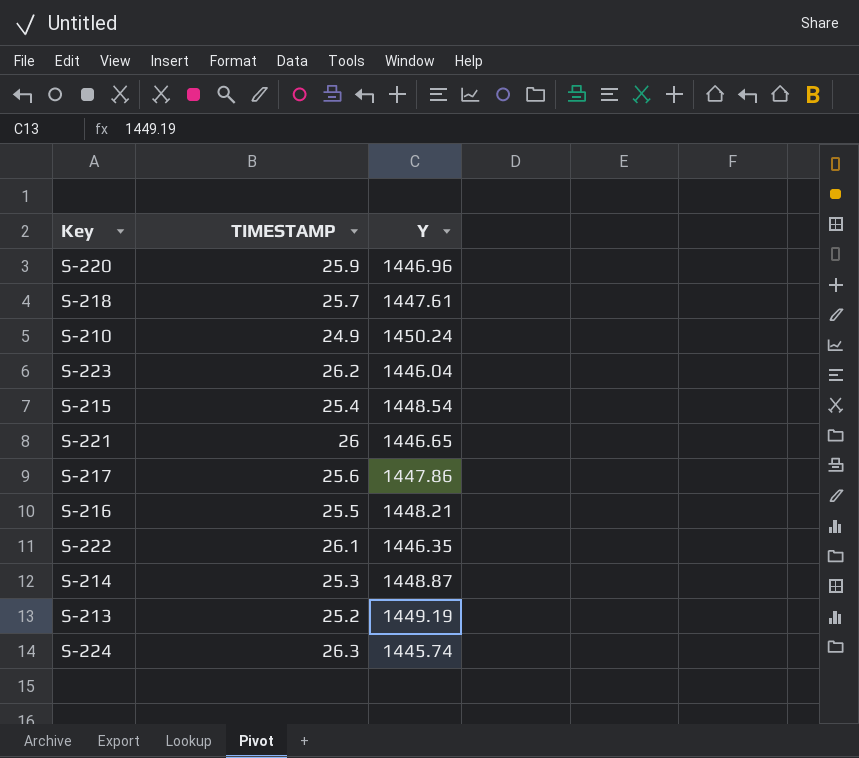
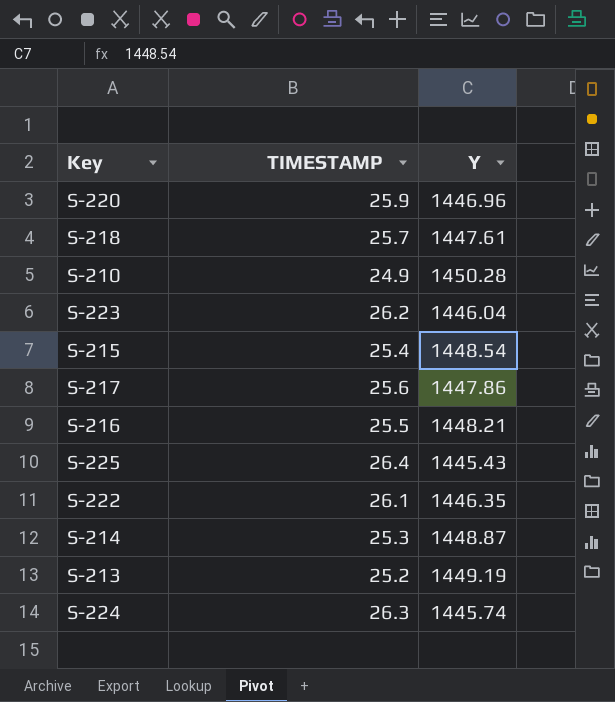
row S-221: 26 | 1446.65 -> none
S-210 | Y: 1450.24 -> 1450.28
row S-225: none -> 26.4 | 1445.43

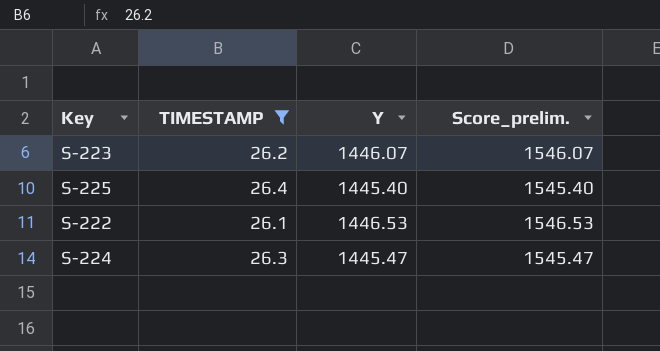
filter: none -> TIMESTAMP >= 26.1
column Score_prelim. | formula: none -> [Y] + 100
S-223 | Y: 1446.04 -> 1446.07
S-225 | Y: 1445.43 -> 1445.40
S-222 | Y: 1446.35 -> 1446.53
S-224 | Y: 1445.74 -> 1445.47

